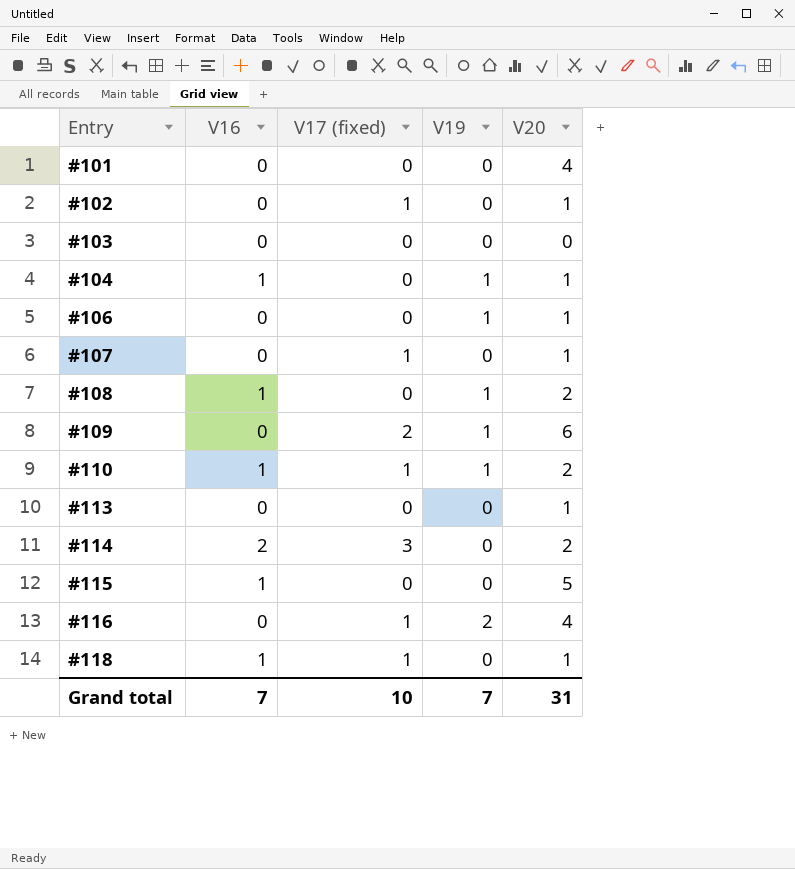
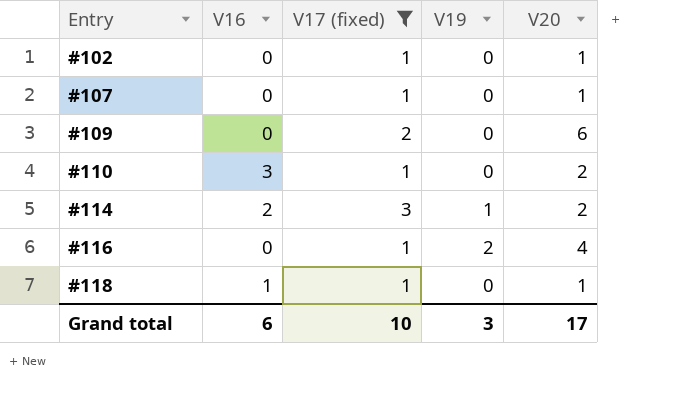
filter: none -> V17 (fixed) != 0
#109 | V19: 1 -> 0
#110 | V16: 1 -> 3
#110 | V19: 1 -> 0
#114 | V19: 0 -> 1
Grand total | V16: 7 -> 6
Grand total | V19: 7 -> 3
Grand total | V20: 31 -> 17

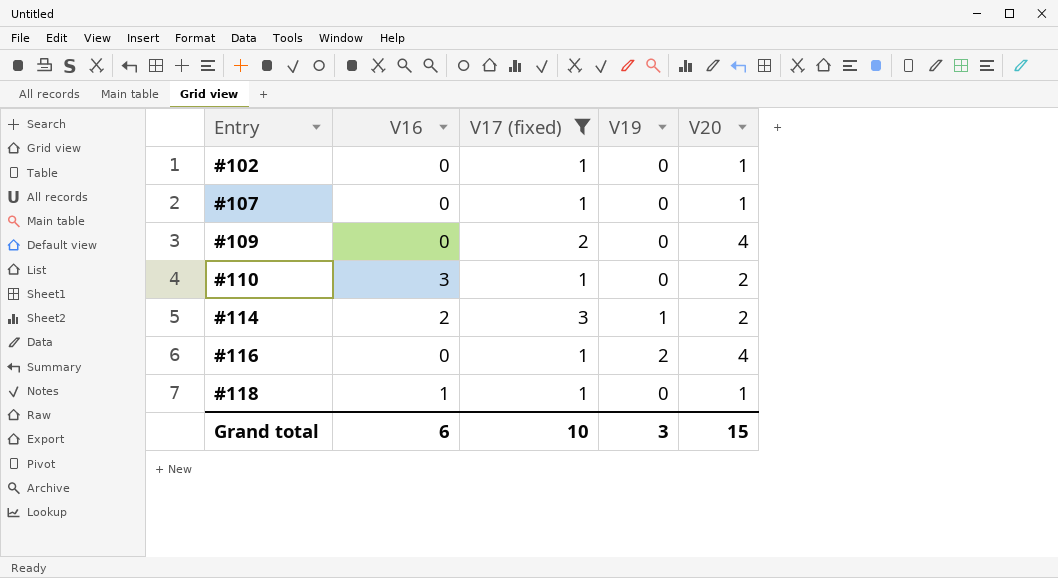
#109 | V20: 6 -> 4
Grand total | V20: 17 -> 15

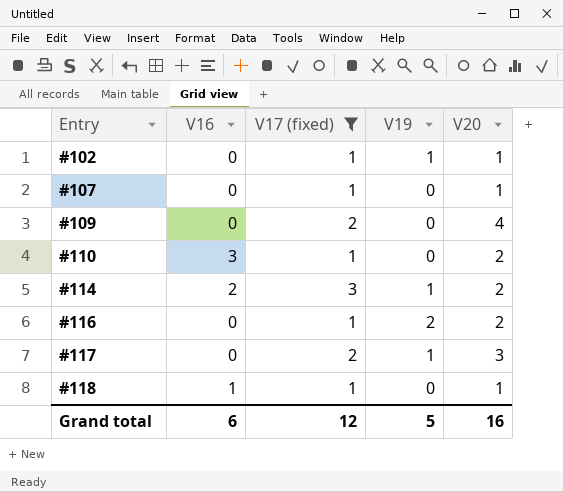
#102 | V19: 0 -> 1
#116 | V20: 4 -> 2
row #117: none -> 0 | 2 | 1 | 3
Grand total | V17 (fixed): 10 -> 12
Grand total | V19: 3 -> 5
Grand total | V20: 15 -> 16

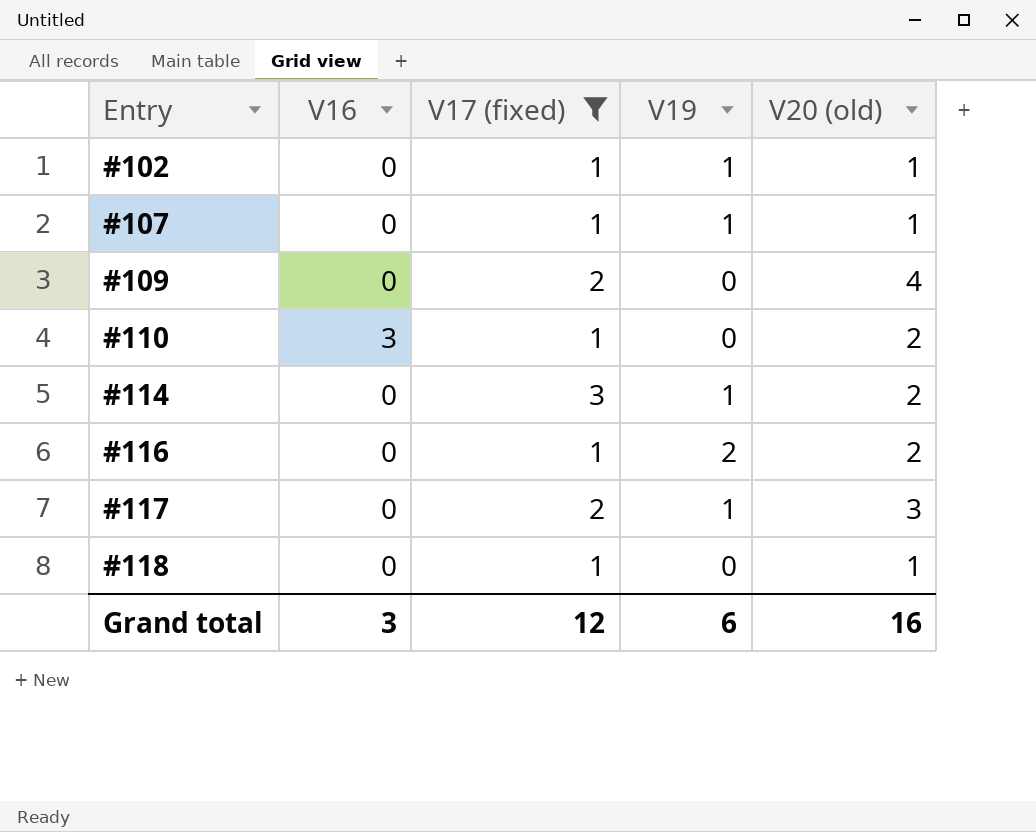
column name: V20 -> V20 (old)
#107 | V19: 0 -> 1
#114 | V16: 2 -> 0
#118 | V16: 1 -> 0
Grand total | V16: 6 -> 3
Grand total | V19: 5 -> 6

